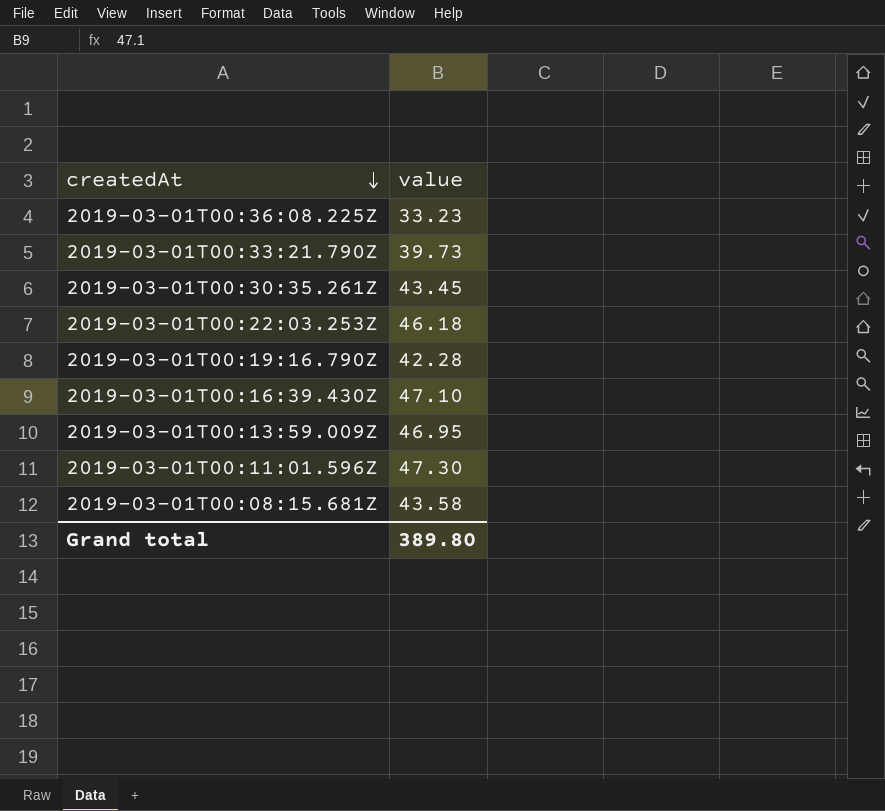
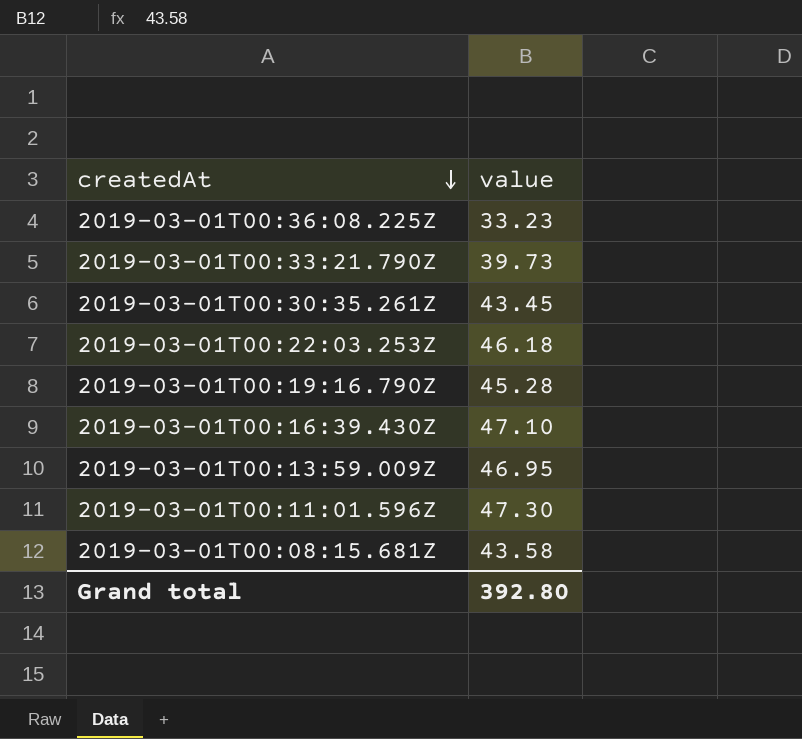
2019-03-01T00:19:16.790Z | value: 42.28 -> 45.28
Grand total | value: 389.80 -> 392.80

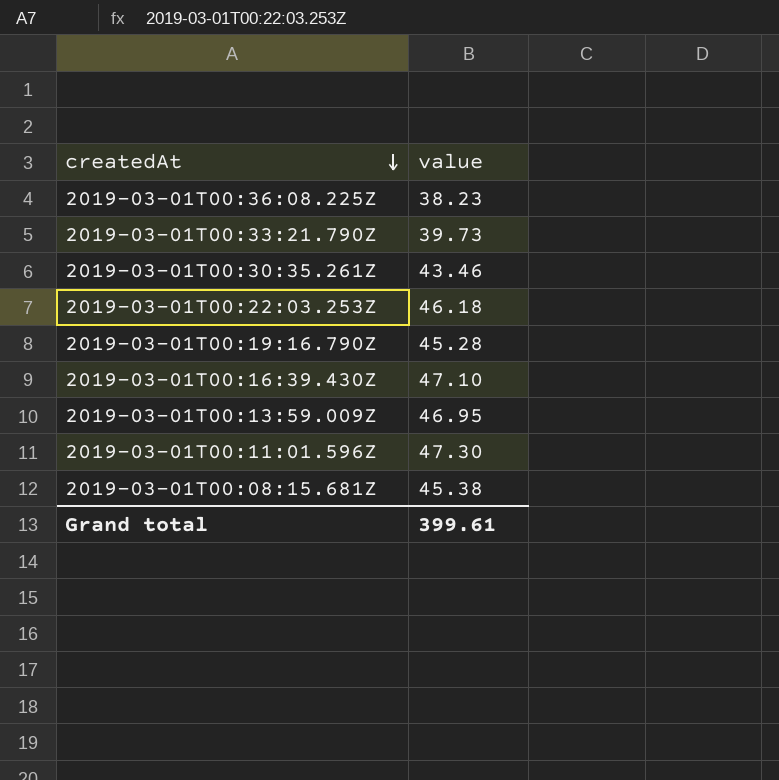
2019-03-01T00:36:08.225Z | value: 33.23 -> 38.23
2019-03-01T00:30:35.261Z | value: 43.45 -> 43.46
2019-03-01T00:08:15.681Z | value: 43.58 -> 45.38
Grand total | value: 392.80 -> 399.61

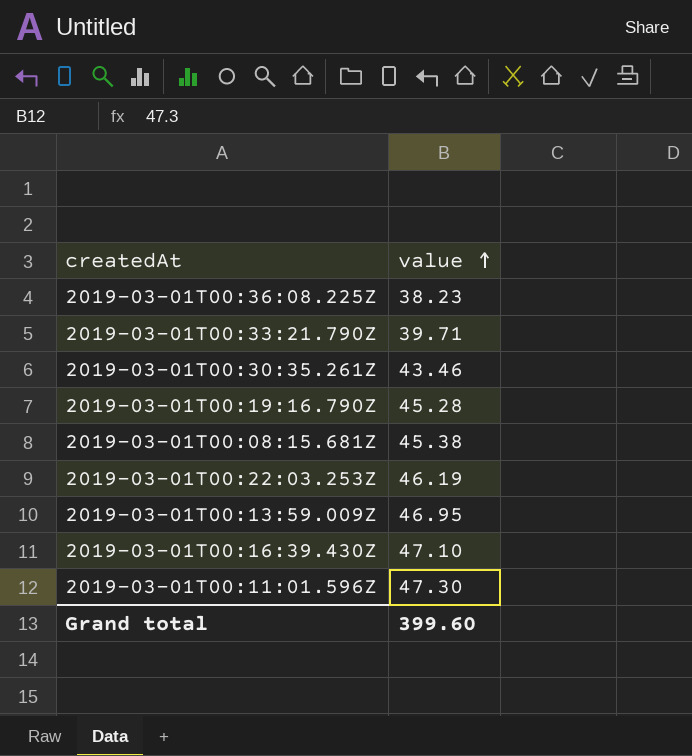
row order: createdAt descending -> value ascending
2019-03-01T00:33:21.790Z | value: 39.73 -> 39.71
2019-03-01T00:22:03.253Z | value: 46.18 -> 46.19
Grand total | value: 399.61 -> 399.60

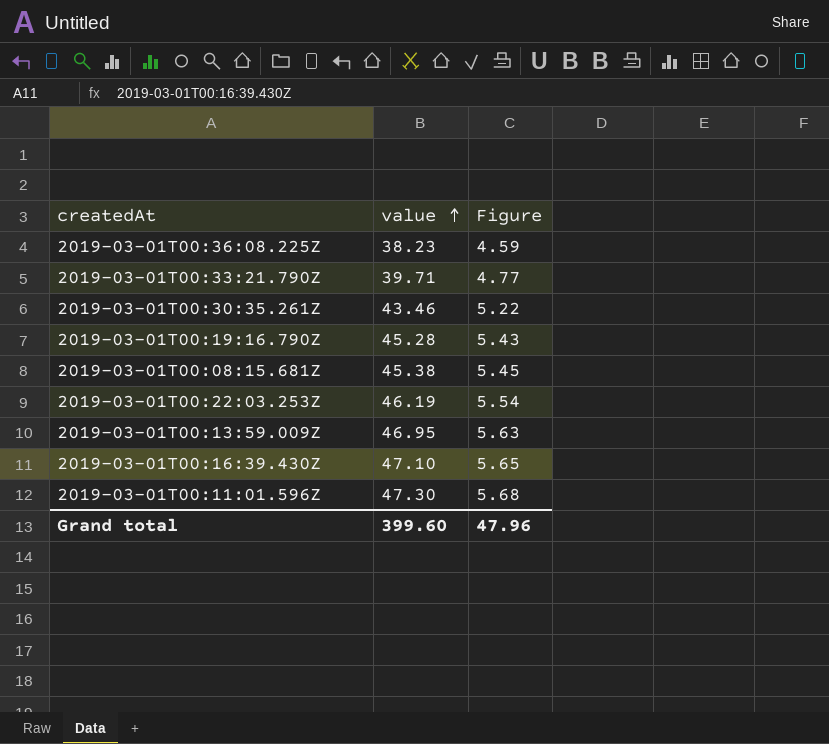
column Figure | formula: none -> [value] * 0.12

